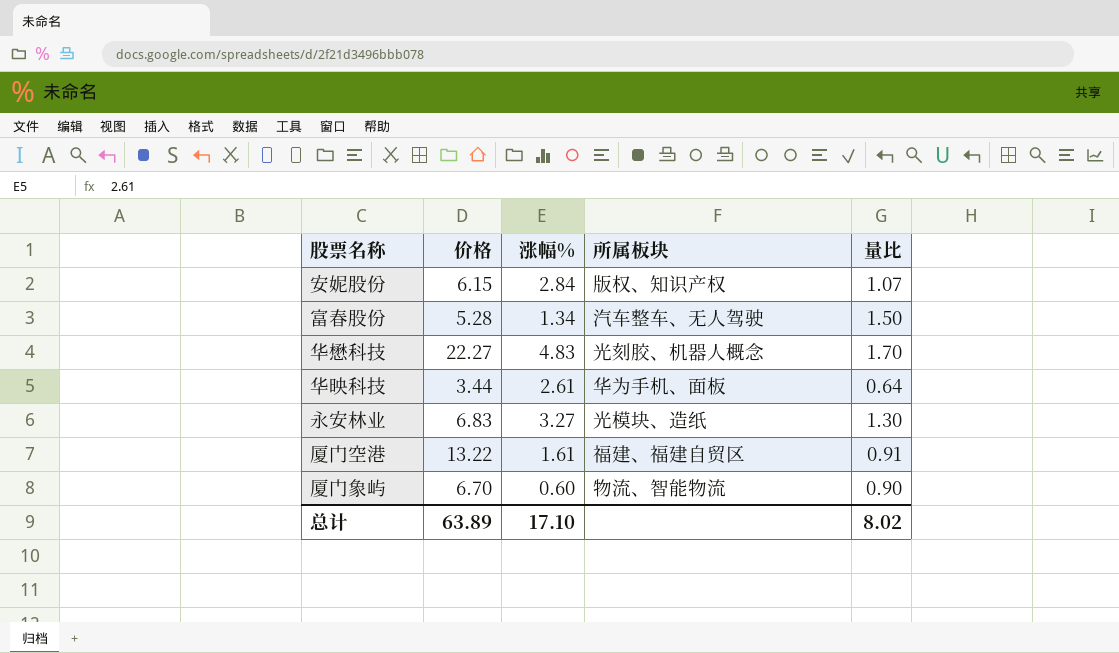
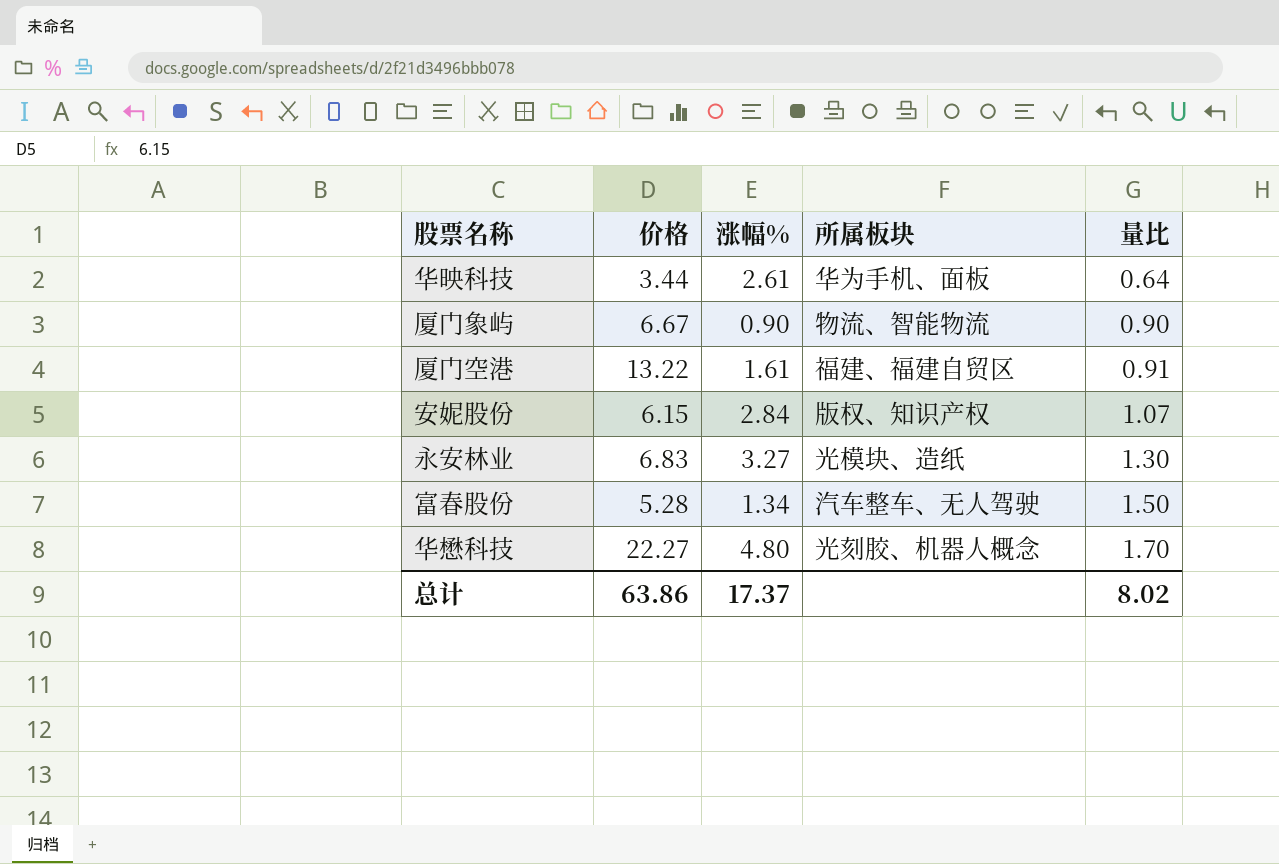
row order: none -> 量比 ascending
厦门象屿 | 价格: 6.70 -> 6.67
厦门象屿 | 涨幅%: 0.60 -> 0.90
华懋科技 | 涨幅%: 4.83 -> 4.80
总计 | 价格: 63.89 -> 63.86
总计 | 涨幅%: 17.10 -> 17.37

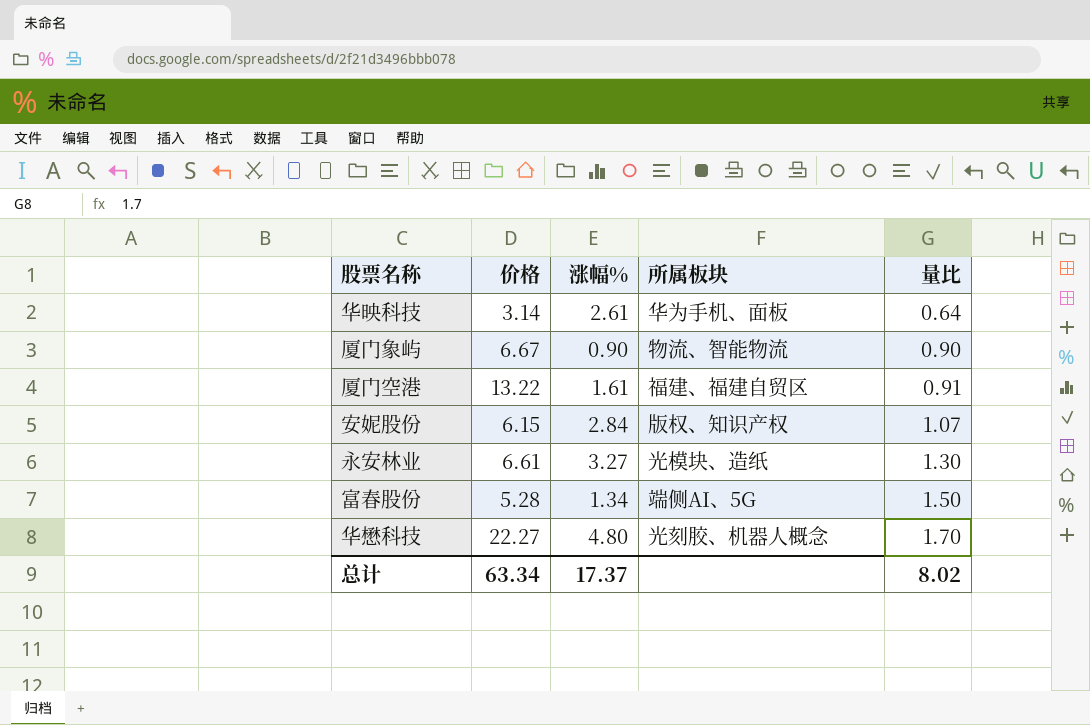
华映科技 | 价格: 3.44 -> 3.14
永安林业 | 价格: 6.83 -> 6.61
富春股份 | 所属板块: 汽车整车、无人驾驶 -> 端侧AI、5G
总计 | 价格: 63.86 -> 63.34

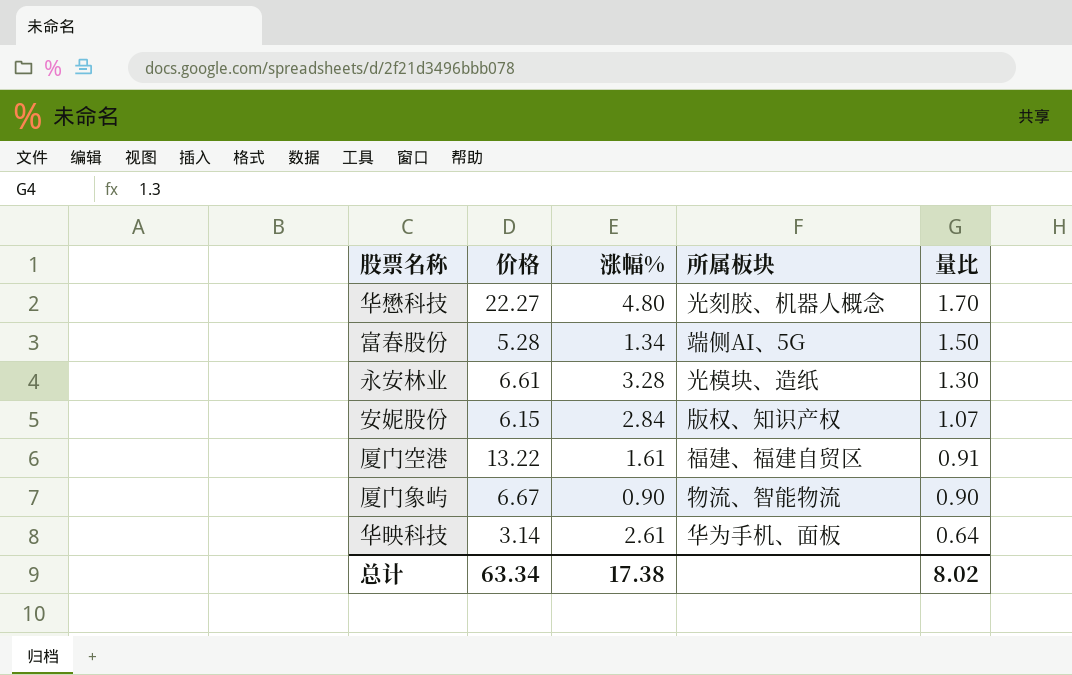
row order: 量比 ascending -> 量比 descending
永安林业 | 涨幅%: 3.27 -> 3.28
总计 | 涨幅%: 17.37 -> 17.38

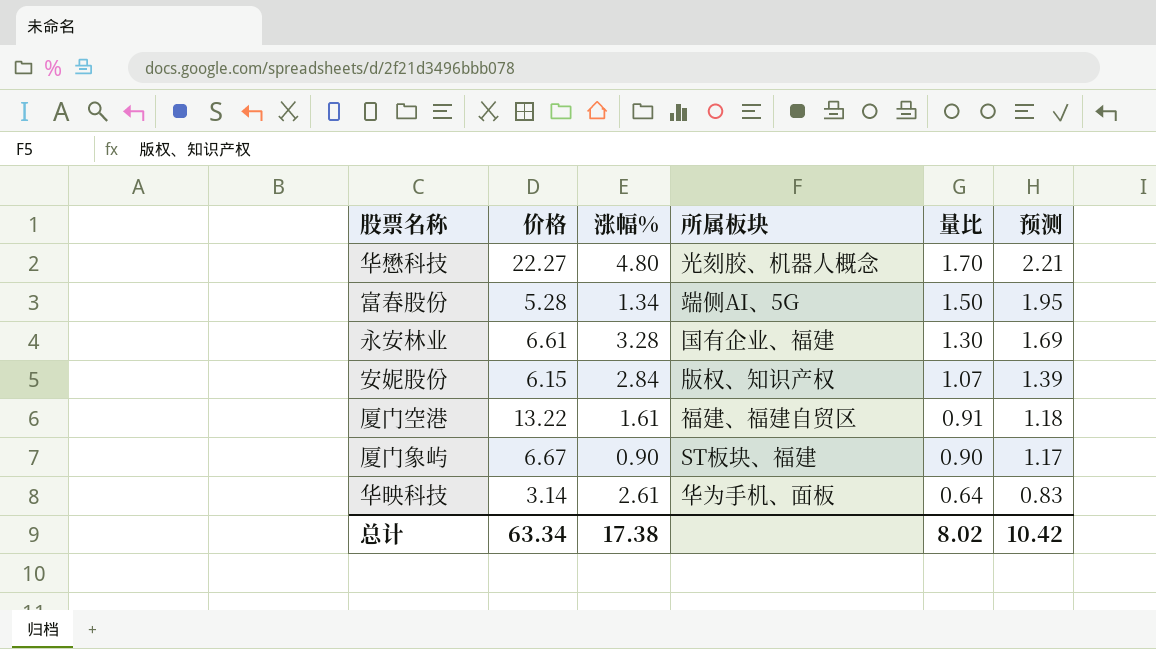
column 预测 | formula: none -> [量比] * 1.3
永安林业 | 所属板块: 光模块、造纸 -> 国有企业、福建
厦门象屿 | 所属板块: 物流、智能物流 -> ST板块、福建

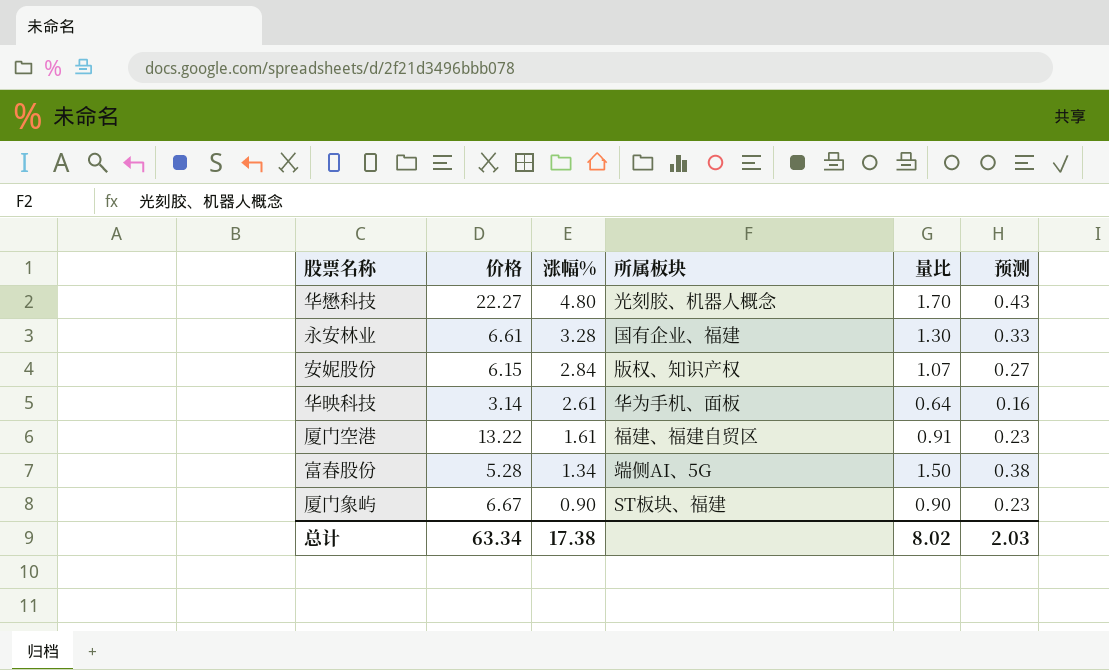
row order: 量比 descending -> 涨幅% descending
column 预测 | formula: [量比] * 1.3 -> [量比] * 0.25
总计 | 预测: 10.42 -> 2.03

